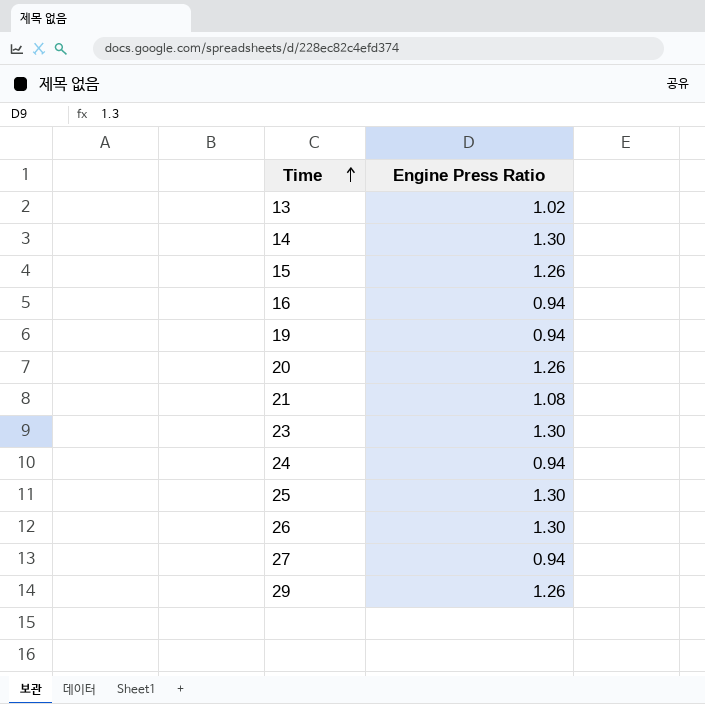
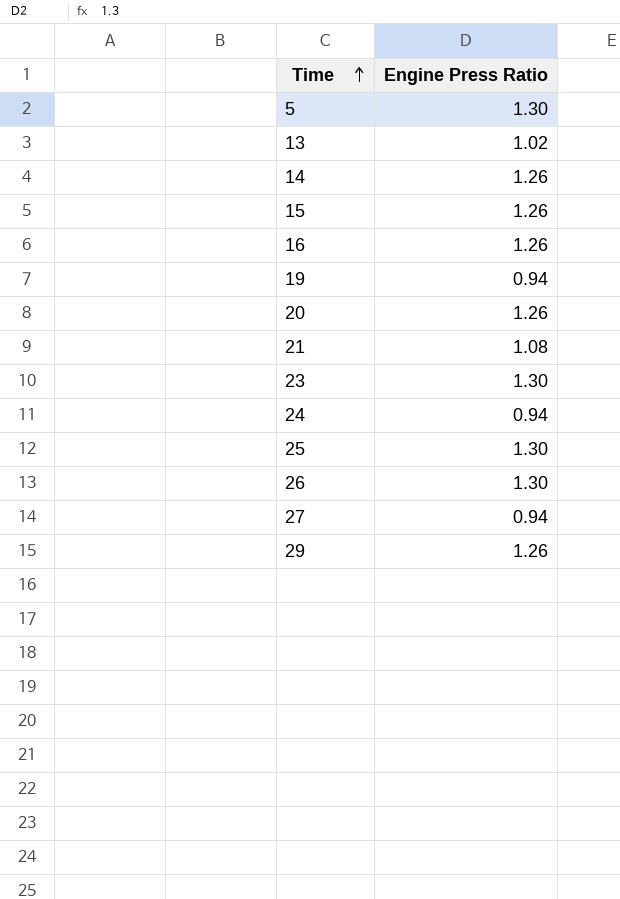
row 5: none -> 1.30
14 | Engine Press Ratio: 1.30 -> 1.26
16 | Engine Press Ratio: 0.94 -> 1.26

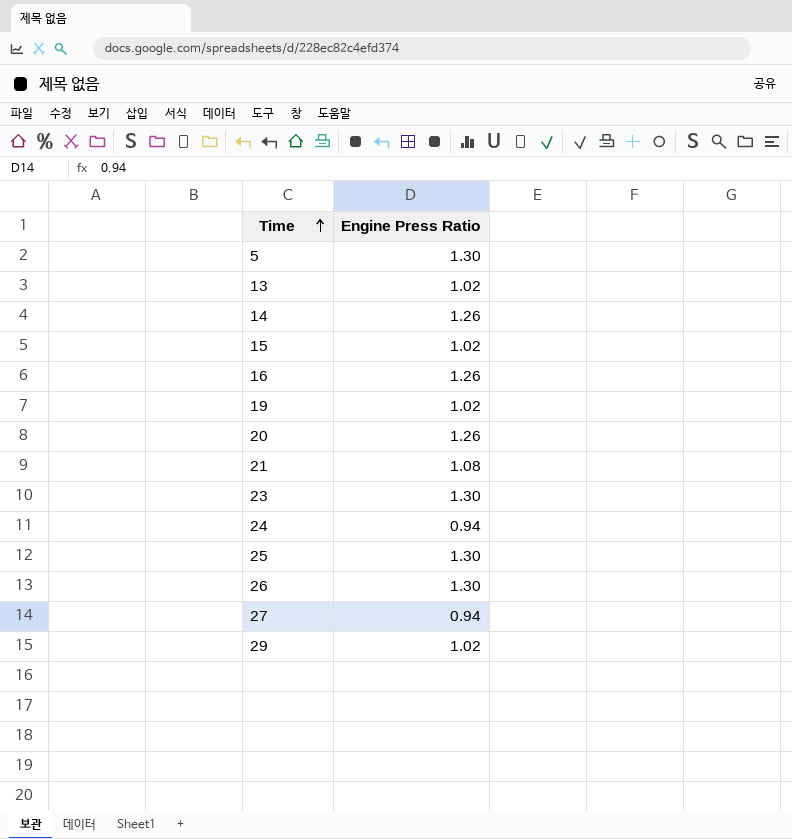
15 | Engine Press Ratio: 1.26 -> 1.02
19 | Engine Press Ratio: 0.94 -> 1.02
29 | Engine Press Ratio: 1.26 -> 1.02

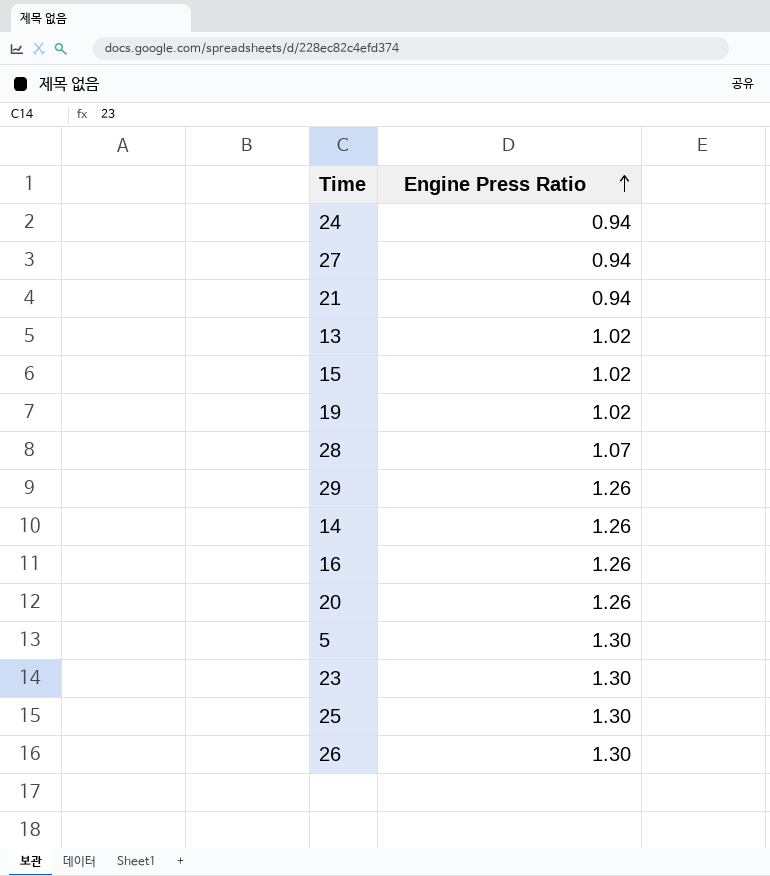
row order: Time ascending -> Engine Press Ratio ascending
21 | Engine Press Ratio: 1.08 -> 0.94
row 28: none -> 1.07
29 | Engine Press Ratio: 1.02 -> 1.26

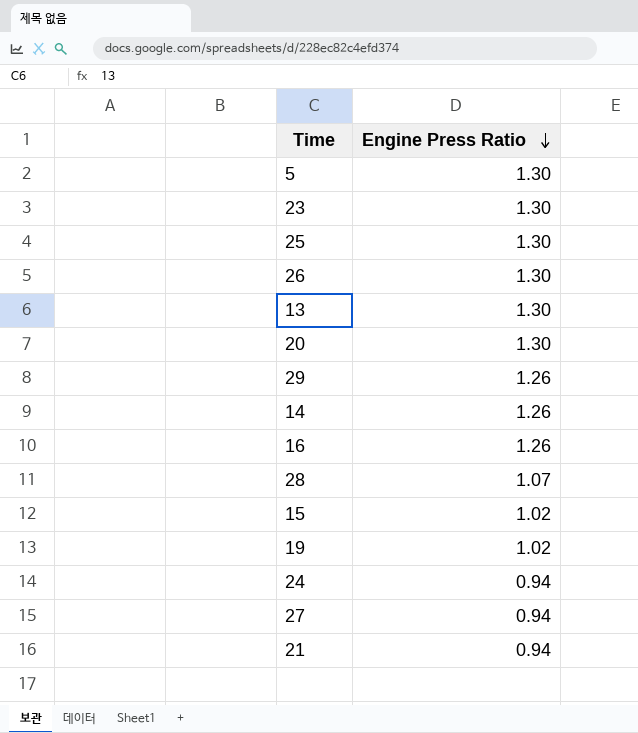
row order: Engine Press Ratio ascending -> Engine Press Ratio descending
13 | Engine Press Ratio: 1.02 -> 1.30
20 | Engine Press Ratio: 1.26 -> 1.30

